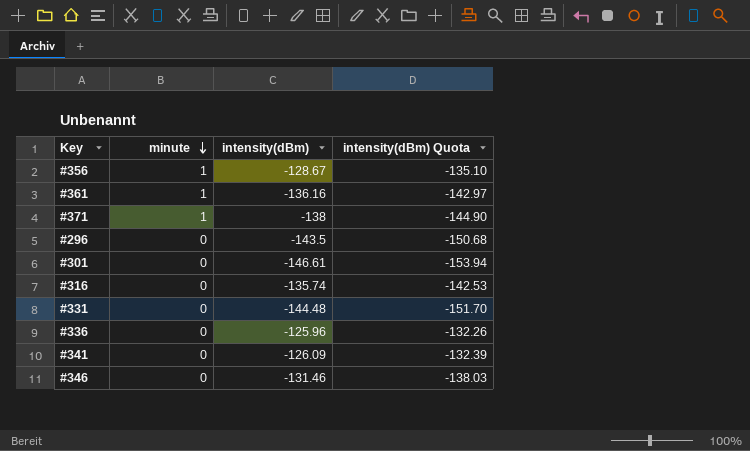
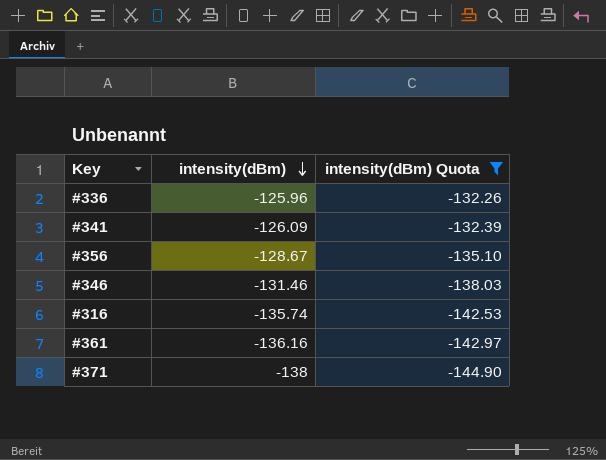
filter: none -> intensity(dBm) Quota >= -144.90
row order: minute descending -> intensity(dBm) descending
column minute | position: 2 -> none

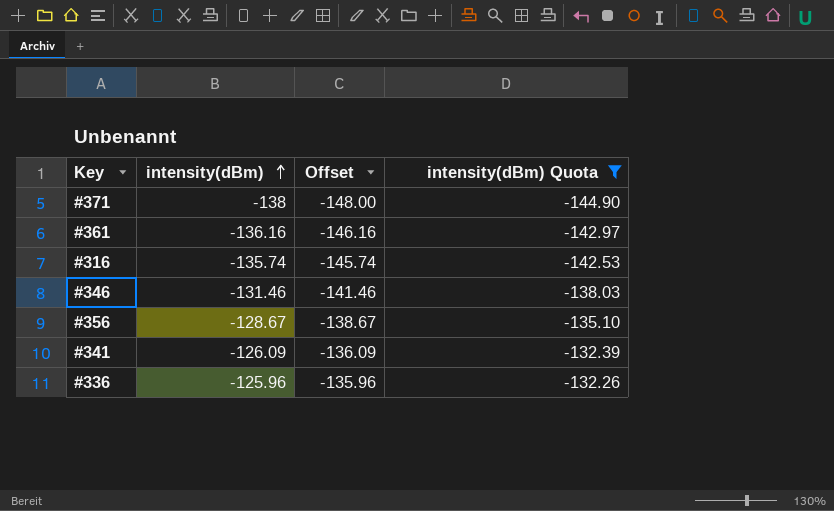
row order: intensity(dBm) descending -> intensity(dBm) ascending
column Offset | formula: none -> [intensity(dBm)] - 10

